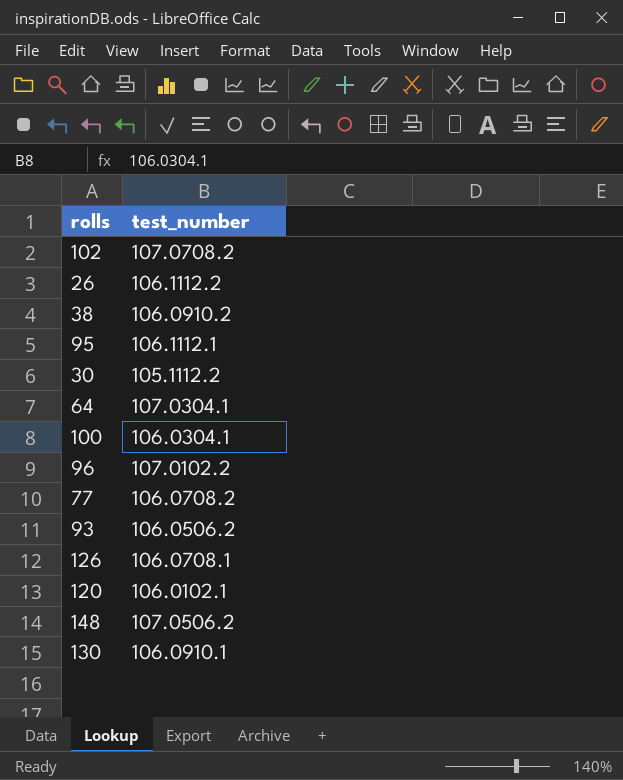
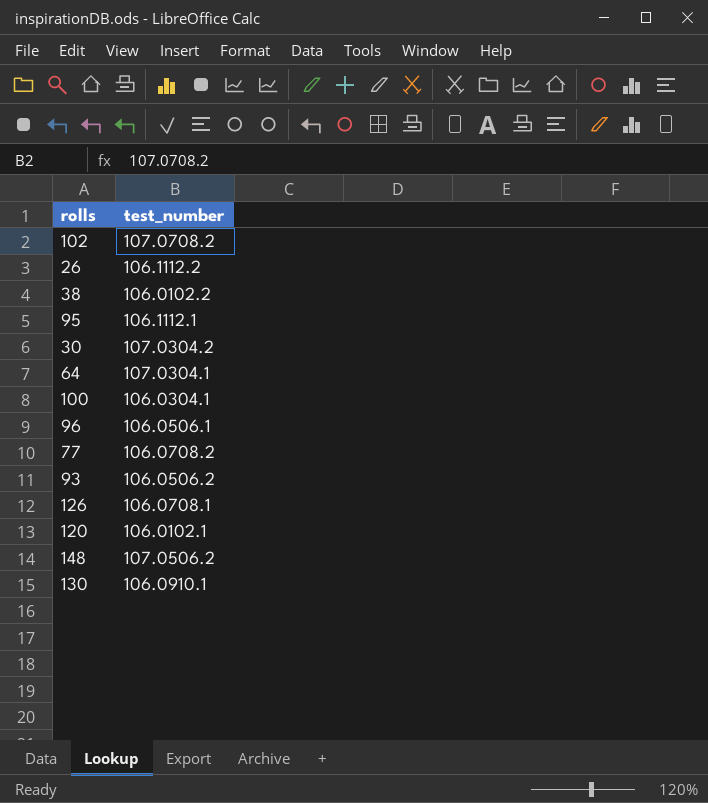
38 | test_number: 106.0910.2 -> 106.0102.2
30 | test_number: 105.1112.2 -> 107.0304.2
96 | test_number: 107.0102.2 -> 106.0506.1

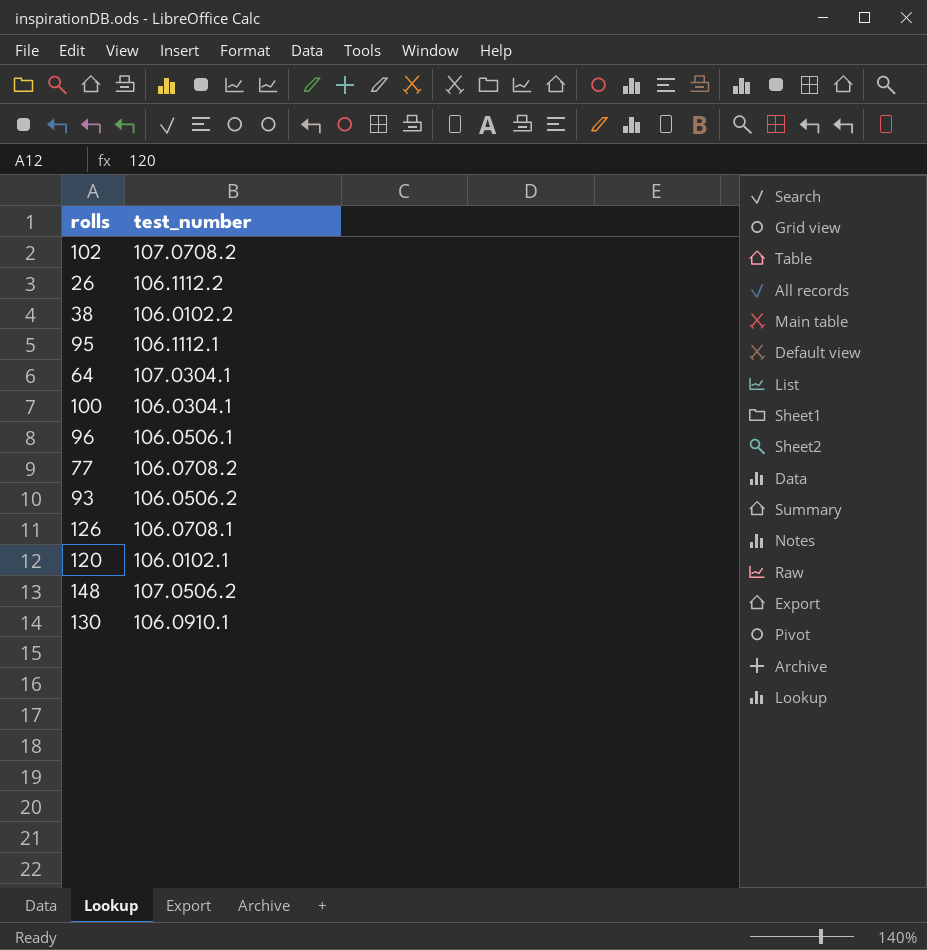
row 30: 107.0304.2 -> none

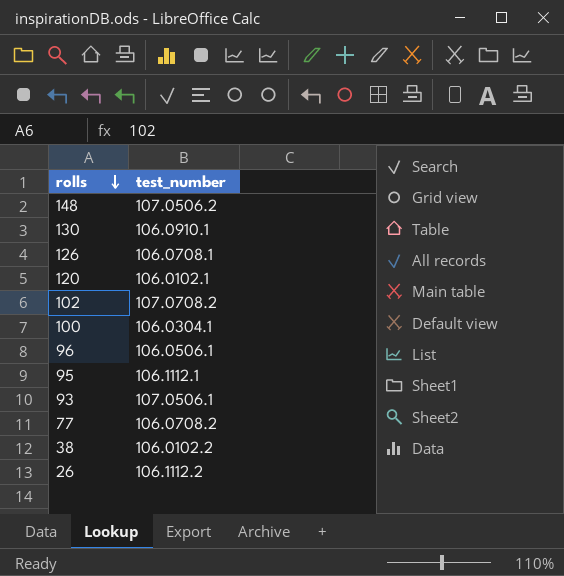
row order: none -> rolls descending
row 64: 107.0304.1 -> none
93 | test_number: 106.0506.2 -> 107.0506.1

